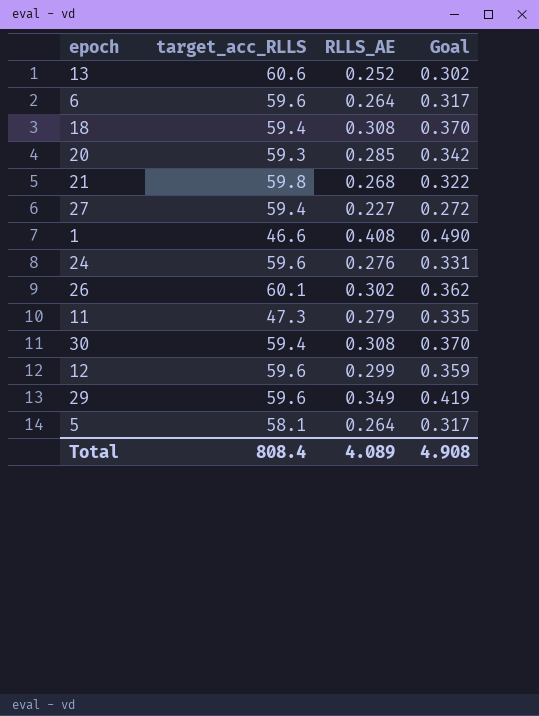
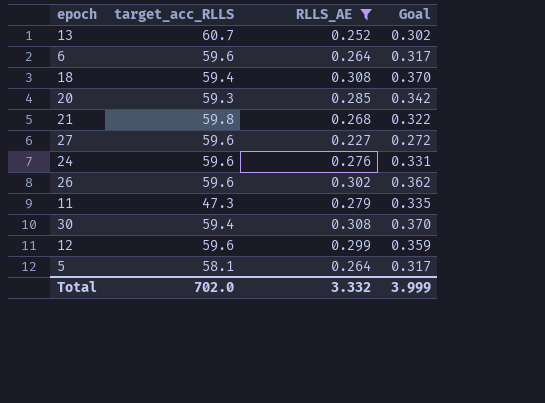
filter: none -> RLLS_AE <= 0.308
13 | target_acc_RLLS: 60.6 -> 60.7
27 | target_acc_RLLS: 59.4 -> 59.6
26 | target_acc_RLLS: 60.1 -> 59.6
Total | target_acc_RLLS: 808.4 -> 702.0
Total | RLLS_AE: 4.089 -> 3.332
Total | Goal: 4.908 -> 3.999

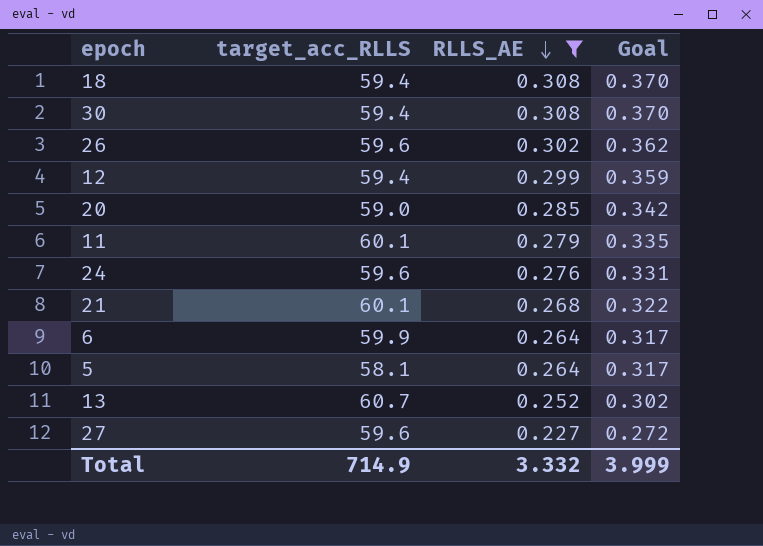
row order: none -> RLLS_AE descending
12 | target_acc_RLLS: 59.6 -> 59.4
20 | target_acc_RLLS: 59.3 -> 59.0
11 | target_acc_RLLS: 47.3 -> 60.1
21 | target_acc_RLLS: 59.8 -> 60.1
6 | target_acc_RLLS: 59.6 -> 59.9
Total | target_acc_RLLS: 702.0 -> 714.9

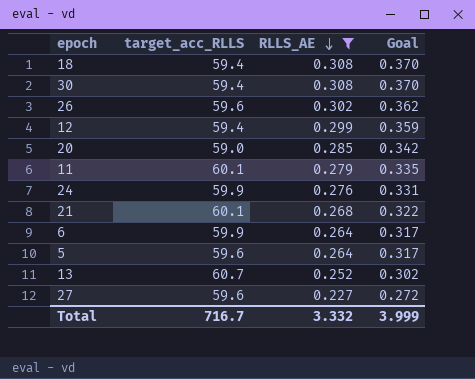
24 | target_acc_RLLS: 59.6 -> 59.9
5 | target_acc_RLLS: 58.1 -> 59.6
Total | target_acc_RLLS: 714.9 -> 716.7

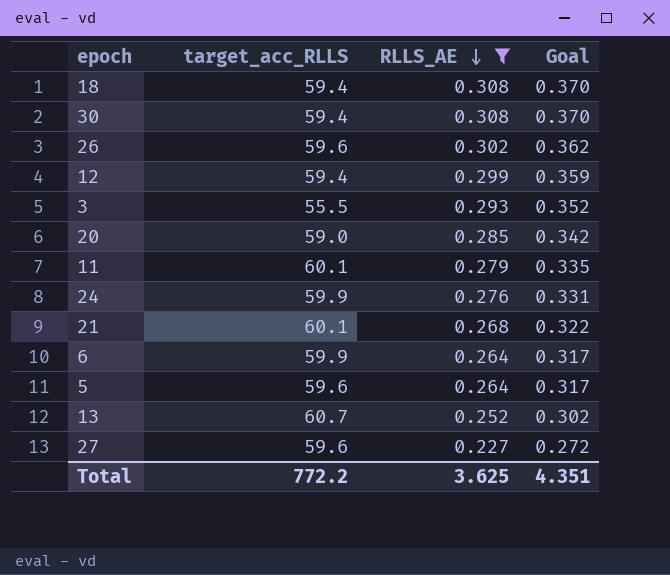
row 3: none -> 55.5 | 0.293 | 0.352
Total | target_acc_RLLS: 716.7 -> 772.2
Total | RLLS_AE: 3.332 -> 3.625
Total | Goal: 3.999 -> 4.351

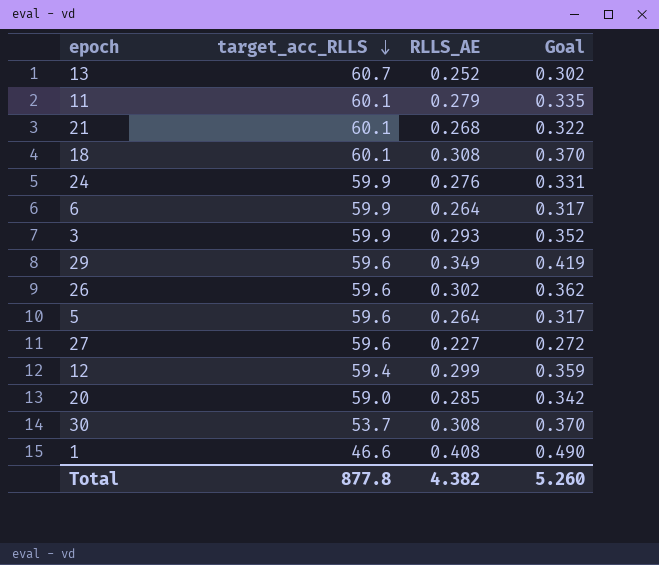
filter: RLLS_AE <= 0.308 -> none
row order: RLLS_AE descending -> target_acc_RLLS descending
18 | target_acc_RLLS: 59.4 -> 60.1
3 | target_acc_RLLS: 55.5 -> 59.9
30 | target_acc_RLLS: 59.4 -> 53.7
Total | target_acc_RLLS: 772.2 -> 877.8
Total | RLLS_AE: 3.625 -> 4.382
Total | Goal: 4.351 -> 5.260

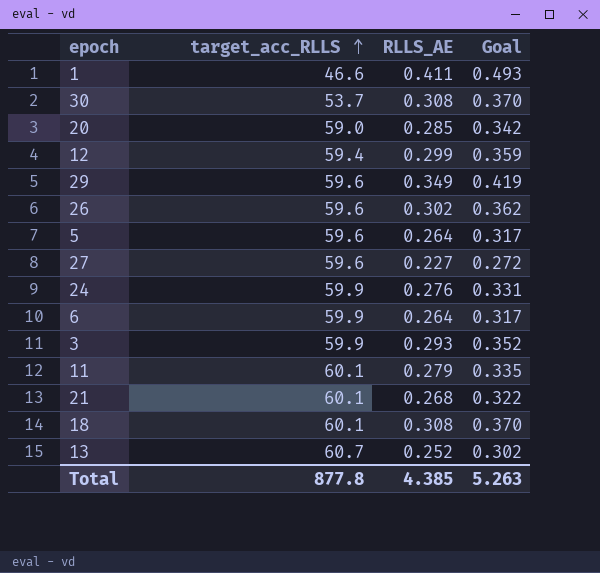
row order: target_acc_RLLS descending -> target_acc_RLLS ascending
1 | RLLS_AE: 0.408 -> 0.411
1 | Goal: 0.490 -> 0.493
Total | RLLS_AE: 4.382 -> 4.385
Total | Goal: 5.260 -> 5.263

